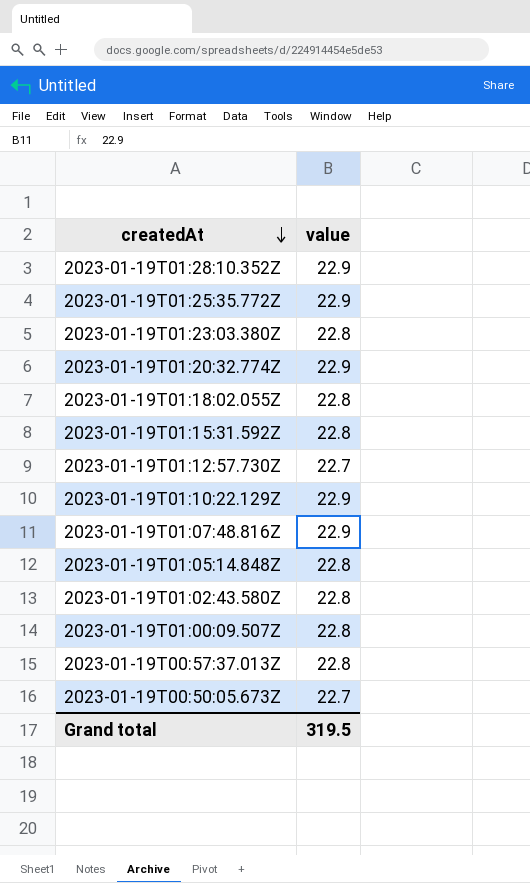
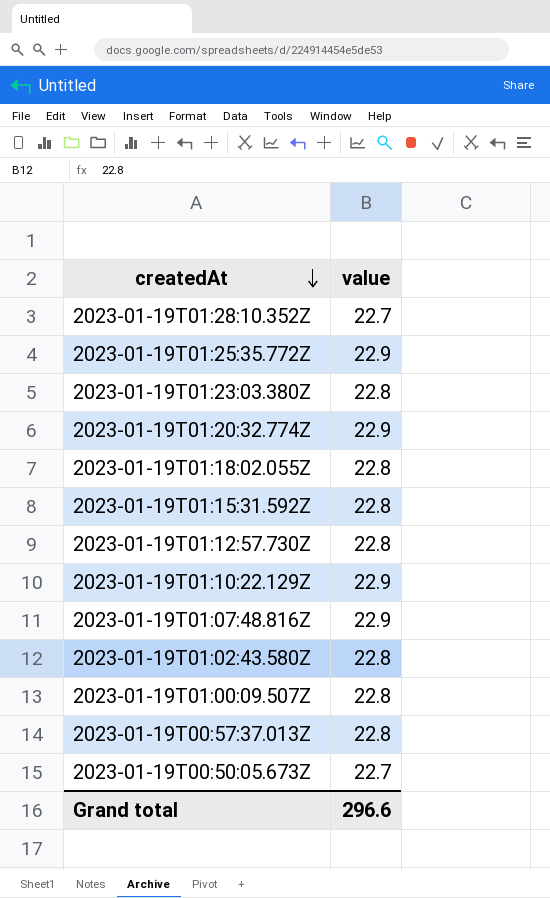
row 2023-01-19T01:05:14.848Z: 22.8 -> none
2023-01-19T01:28:10.352Z | value: 22.9 -> 22.7
2023-01-19T01:12:57.730Z | value: 22.7 -> 22.8
Grand total | value: 319.5 -> 296.6

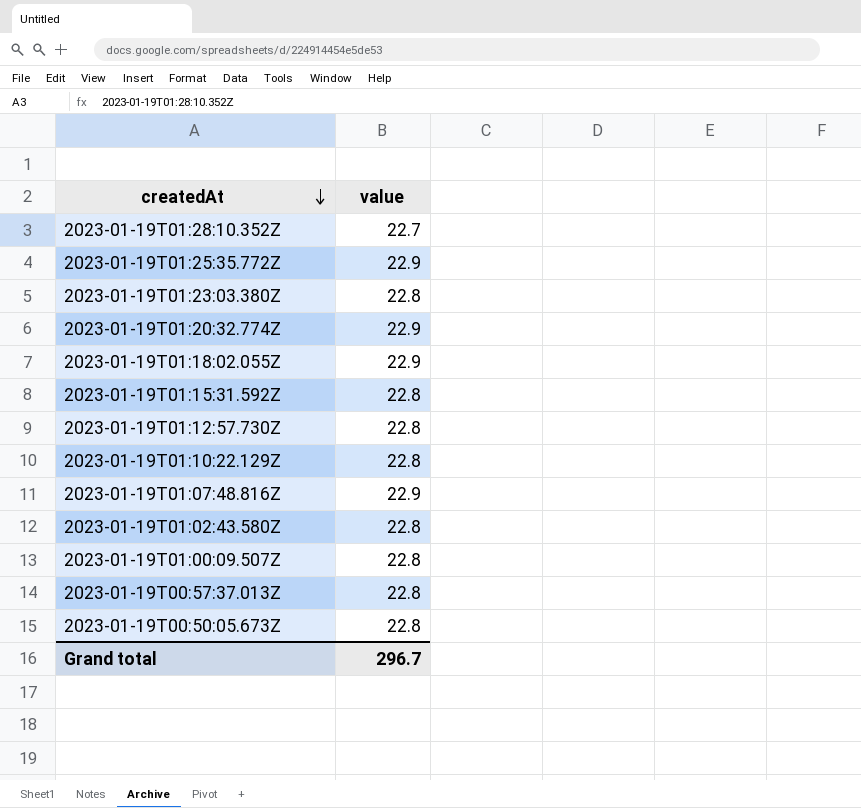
2023-01-19T01:18:02.055Z | value: 22.8 -> 22.9
2023-01-19T01:10:22.129Z | value: 22.9 -> 22.8
2023-01-19T00:50:05.673Z | value: 22.7 -> 22.8
Grand total | value: 296.6 -> 296.7

